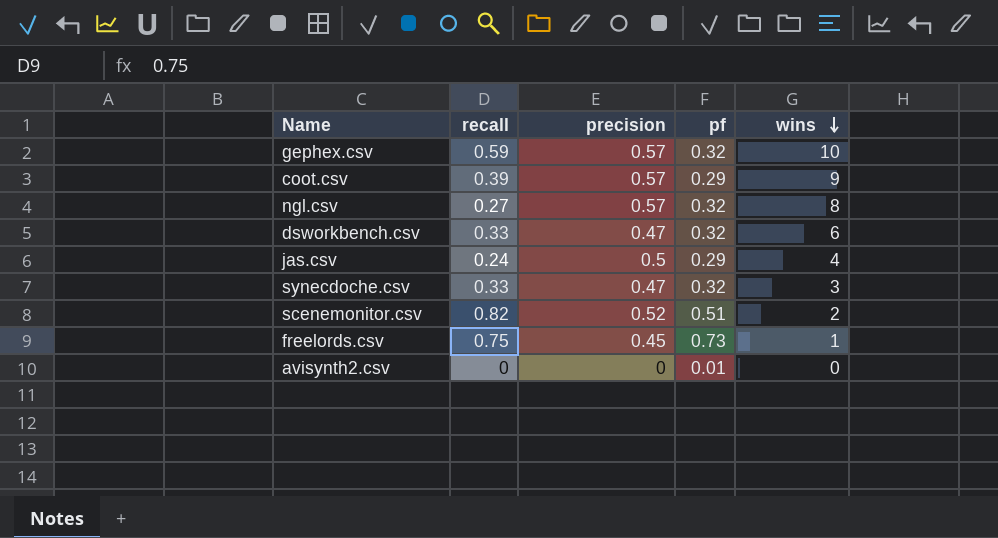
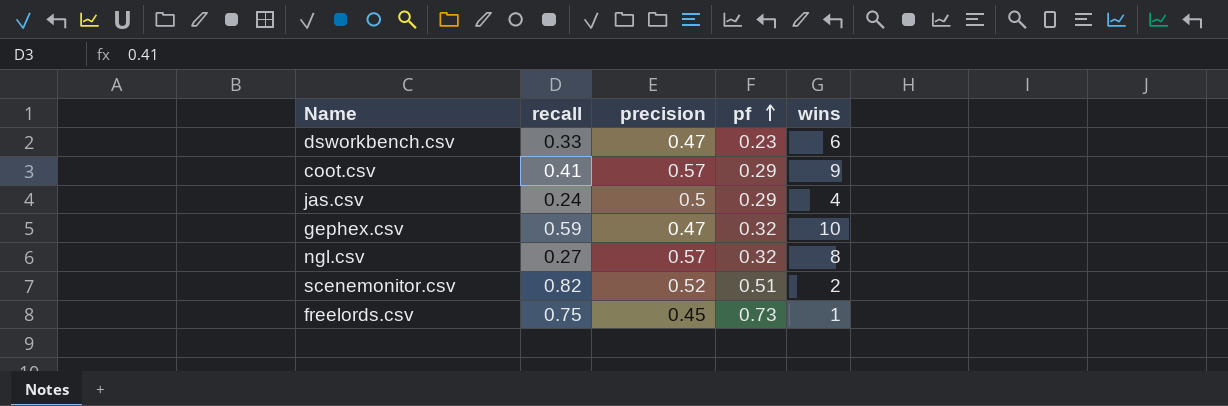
row order: wins descending -> pf ascending
row synecdoche.csv: 0.33 | 0.47 | 0.32 | 3 -> none
row avisynth2.csv: 0 | 0 | 0.01 | 0 -> none
dsworkbench.csv | pf: 0.32 -> 0.23
coot.csv | recall: 0.39 -> 0.41
gephex.csv | precision: 0.57 -> 0.47

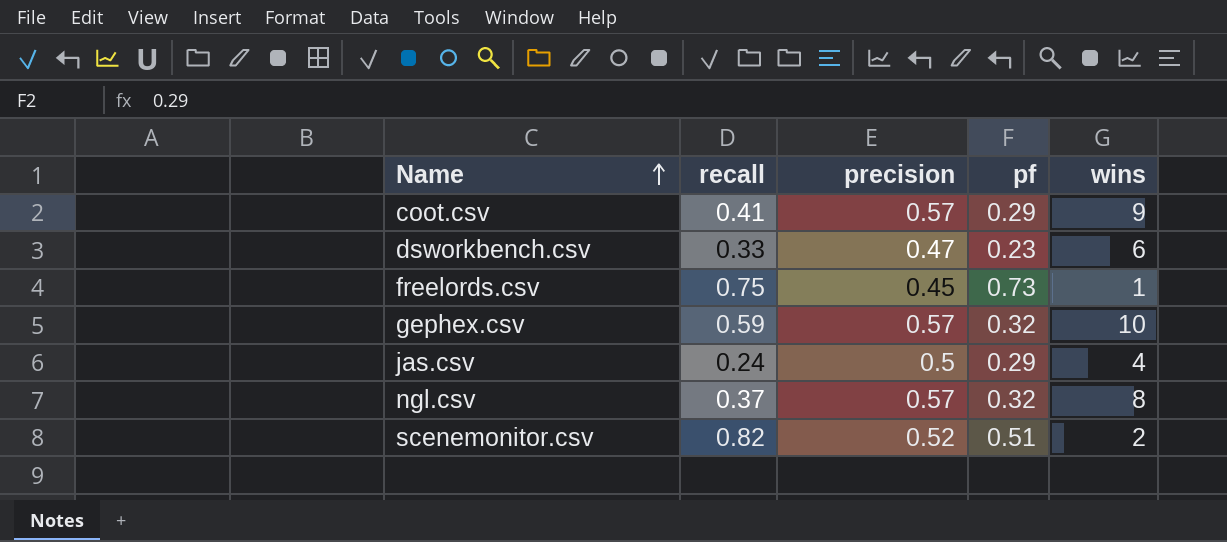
row order: pf ascending -> Name ascending
gephex.csv | precision: 0.47 -> 0.57
ngl.csv | recall: 0.27 -> 0.37

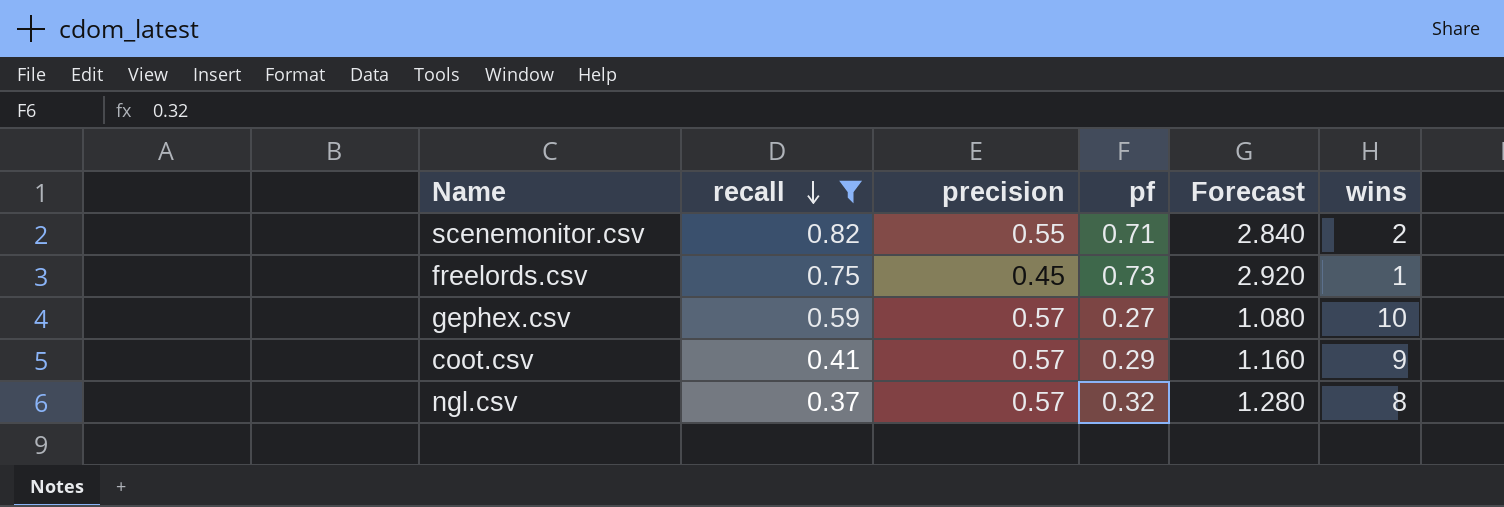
filter: none -> recall >= 0.37
row order: Name ascending -> recall descending
column Forecast | formula: none -> [pf] * 4
scenemonitor.csv | precision: 0.52 -> 0.55
scenemonitor.csv | pf: 0.51 -> 0.71
gephex.csv | pf: 0.32 -> 0.27

